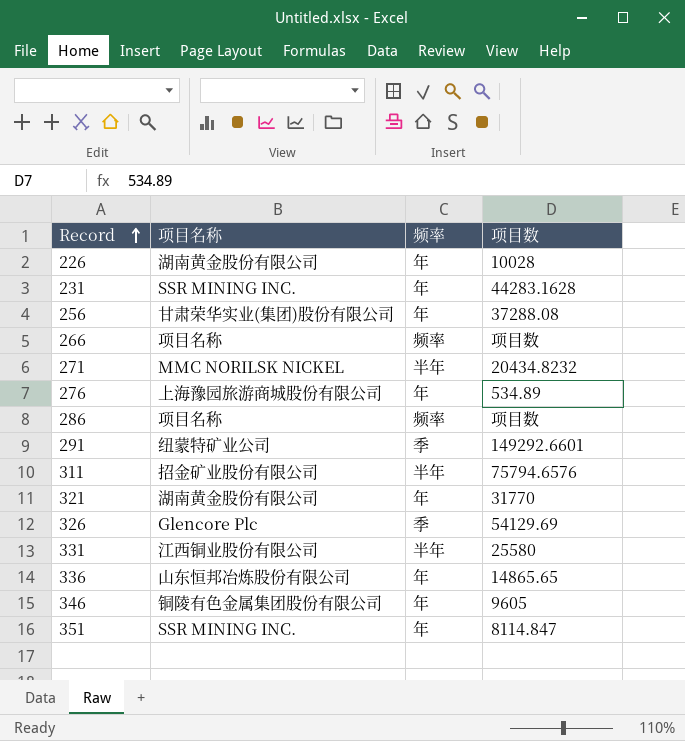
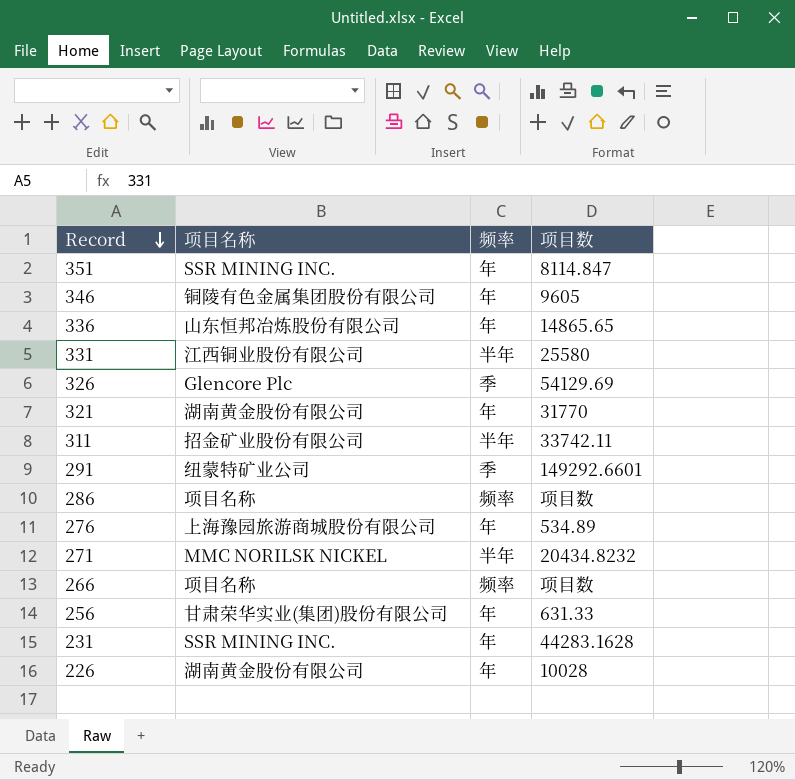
row order: Record ascending -> Record descending
311 | 项目数: 75794.6576 -> 33742.11
256 | 项目数: 37288.08 -> 631.33

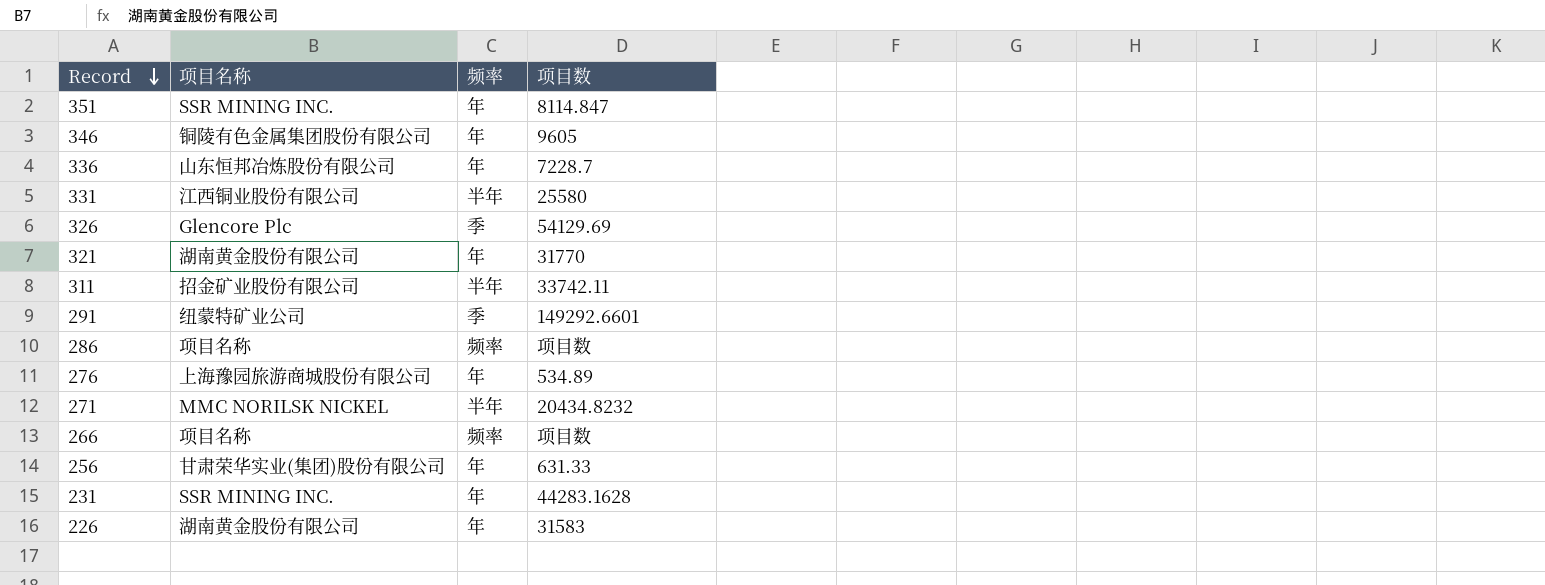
336 | 项目数: 14865.65 -> 7228.7
226 | 项目数: 10028 -> 31583

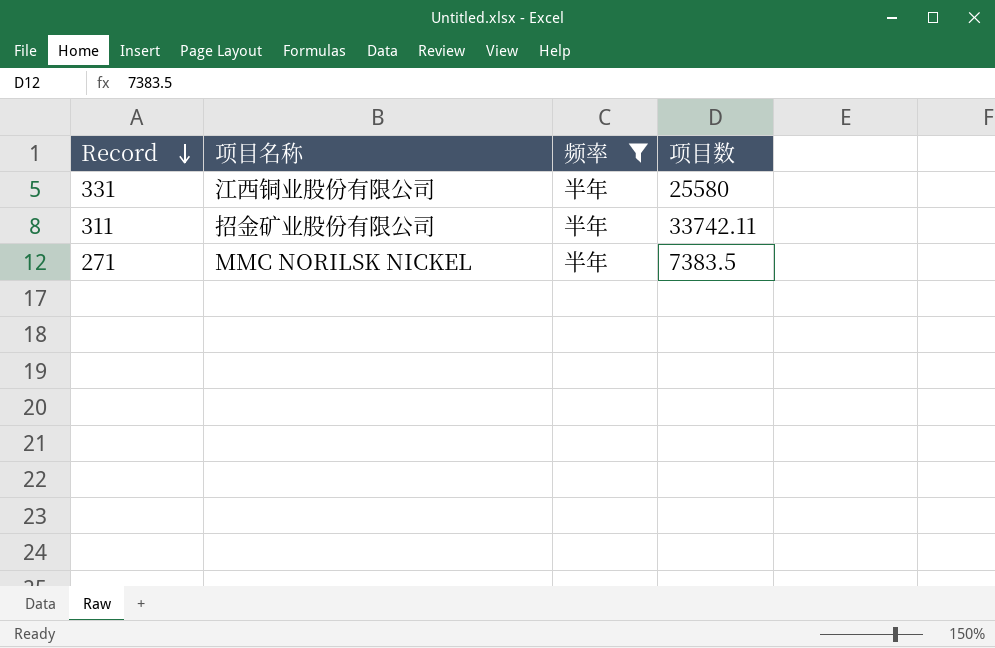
filter: none -> 频率 = 半年
271 | 项目数: 20434.8232 -> 7383.5

